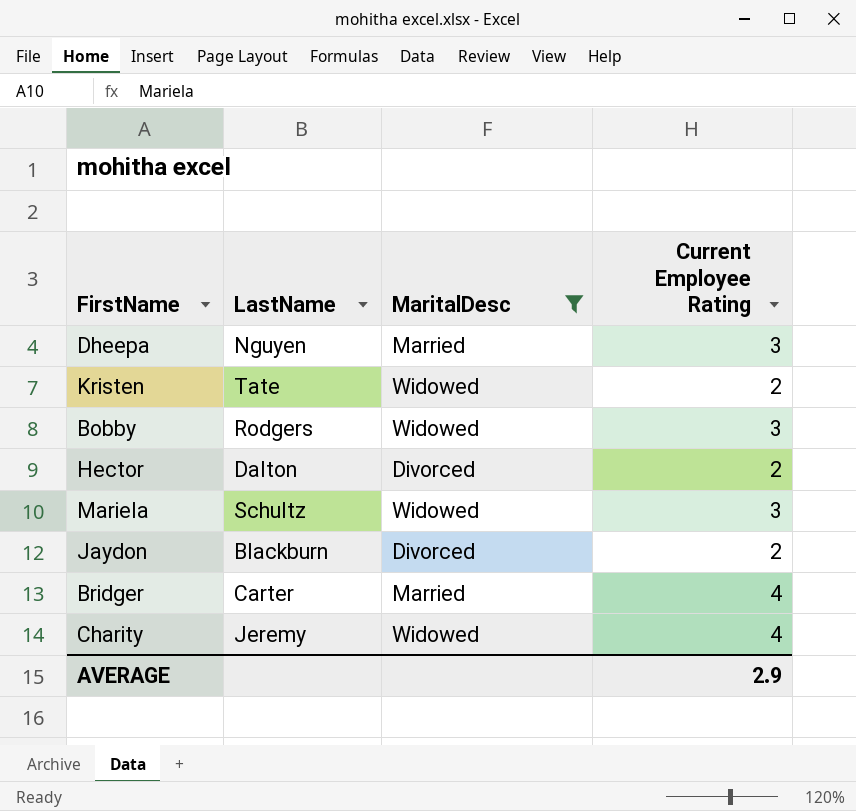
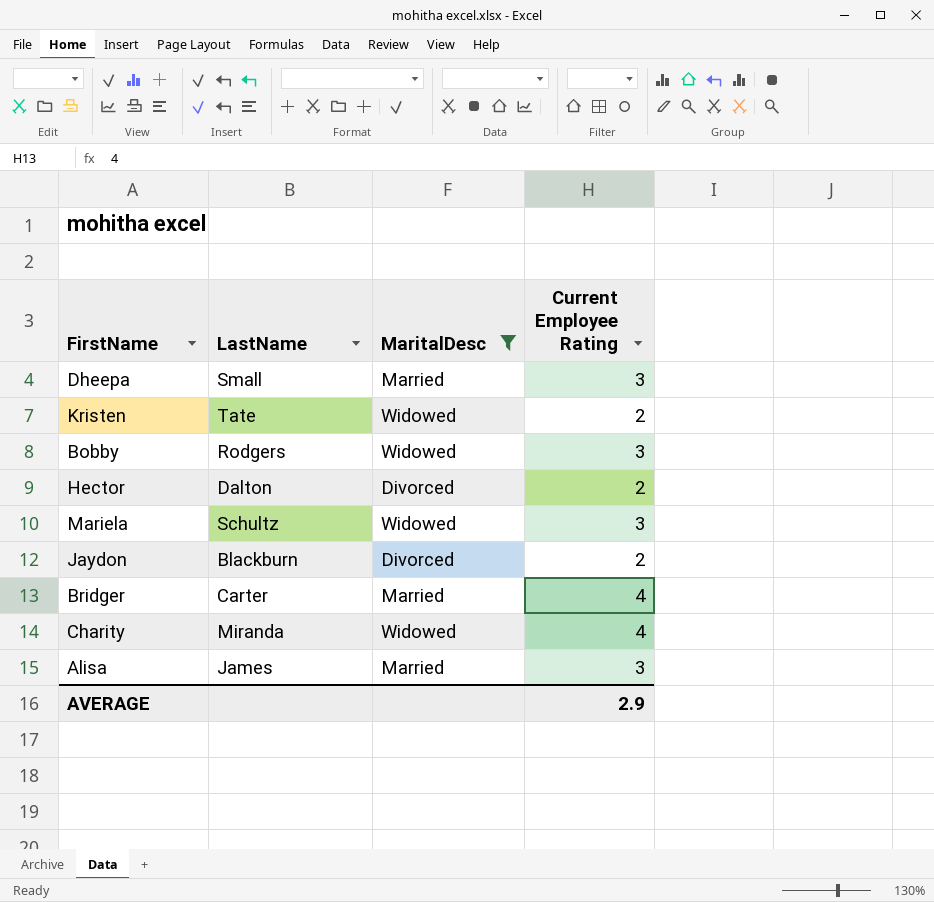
Dheepa | LastName: Nguyen -> Small
Charity | LastName: Jeremy -> Miranda
row Alisa: none -> James | Married | 3

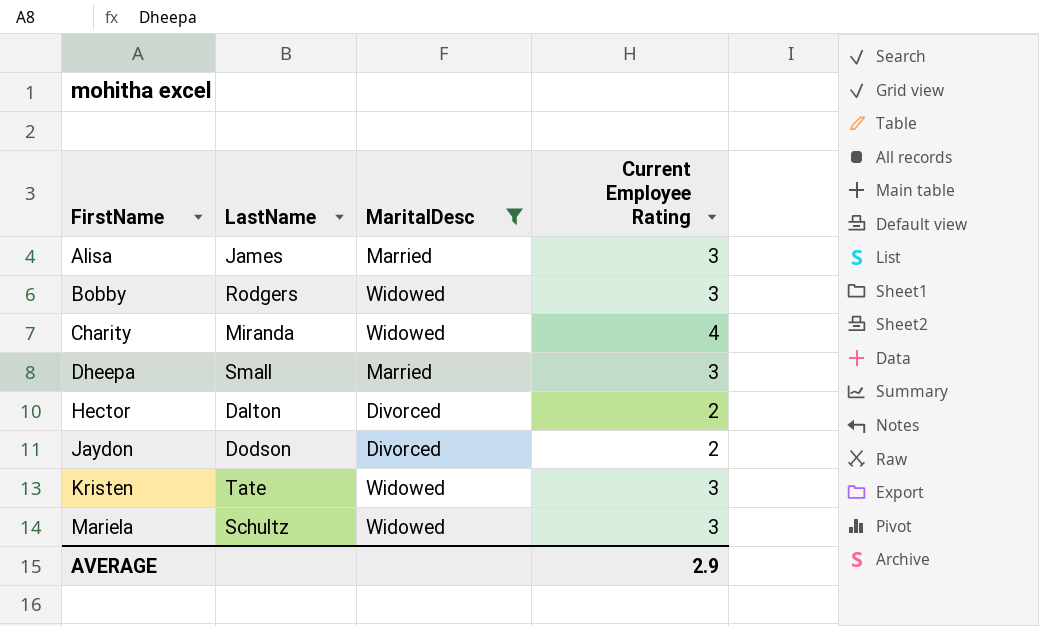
row order: none -> FirstName ascending
row Bridger: Carter | Married | 4 -> none
Jaydon | LastName: Blackburn -> Dodson
Kristen | Current Employee Rating: 2 -> 3

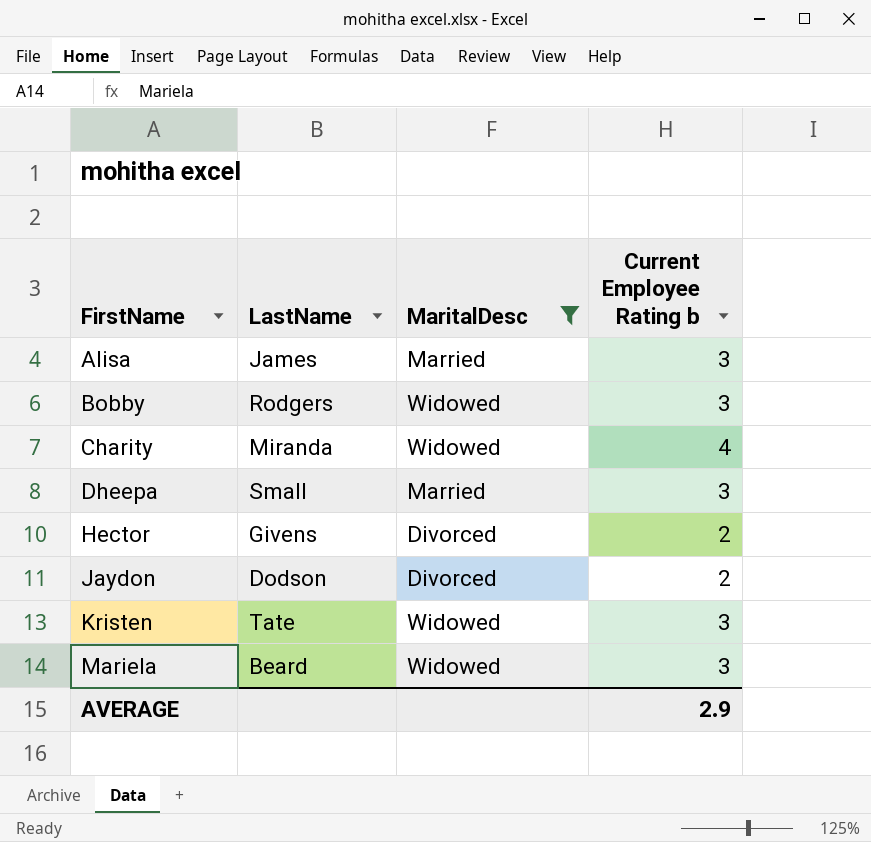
column name: Current Employee Rating -> Current Employee Rating b
Hector | LastName: Dalton -> Givens
Mariela | LastName: Schultz -> Beard

